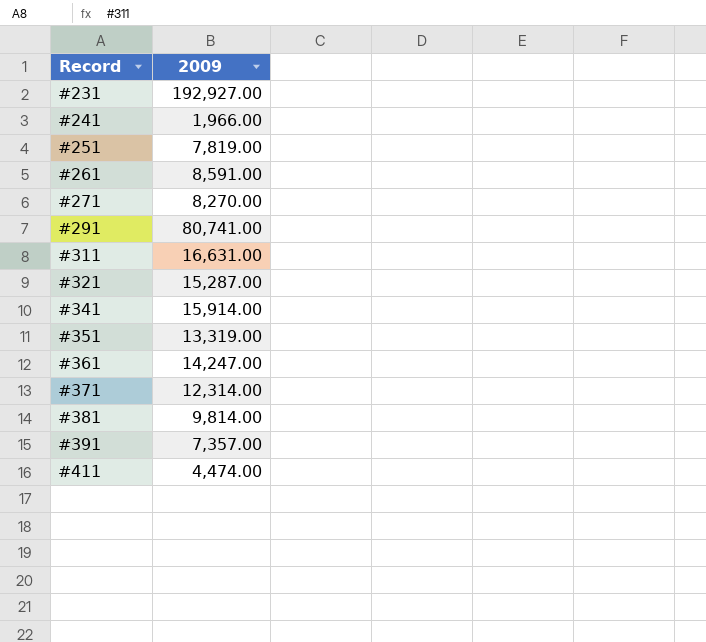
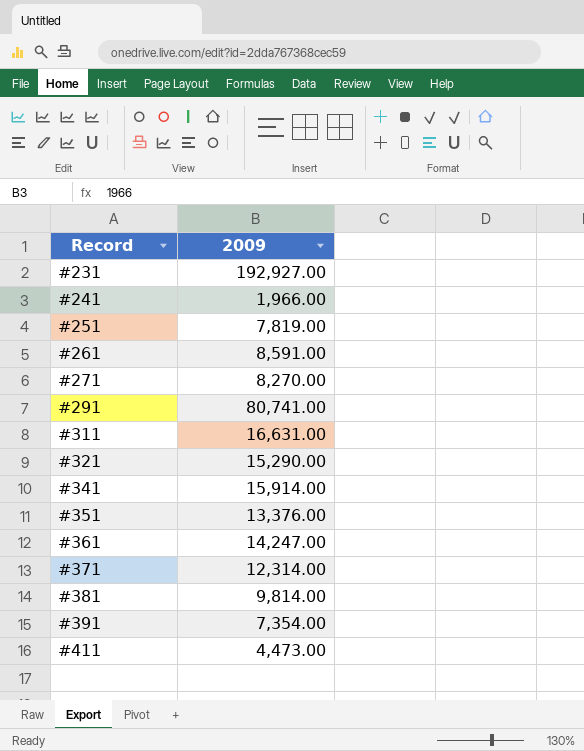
#321 | 2009: 15,287.00 -> 15,290.00
#351 | 2009: 13,319.00 -> 13,376.00
#391 | 2009: 7,357.00 -> 7,354.00
#411 | 2009: 4,474.00 -> 4,473.00

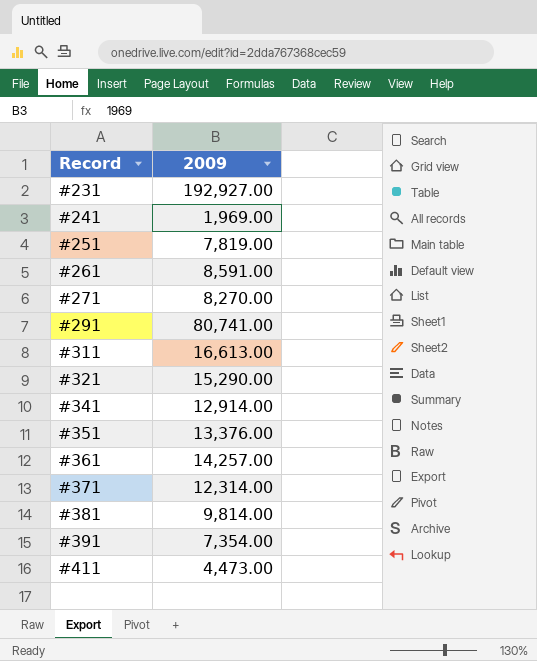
#241 | 2009: 1,966.00 -> 1,969.00
#311 | 2009: 16,631.00 -> 16,613.00
#341 | 2009: 15,914.00 -> 12,914.00
#361 | 2009: 14,247.00 -> 14,257.00

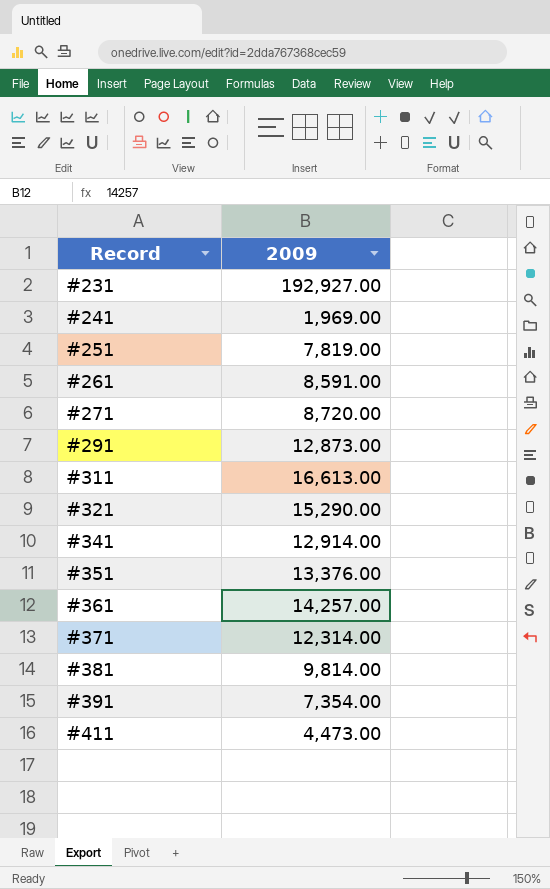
#271 | 2009: 8,270.00 -> 8,720.00
#291 | 2009: 80,741.00 -> 12,873.00

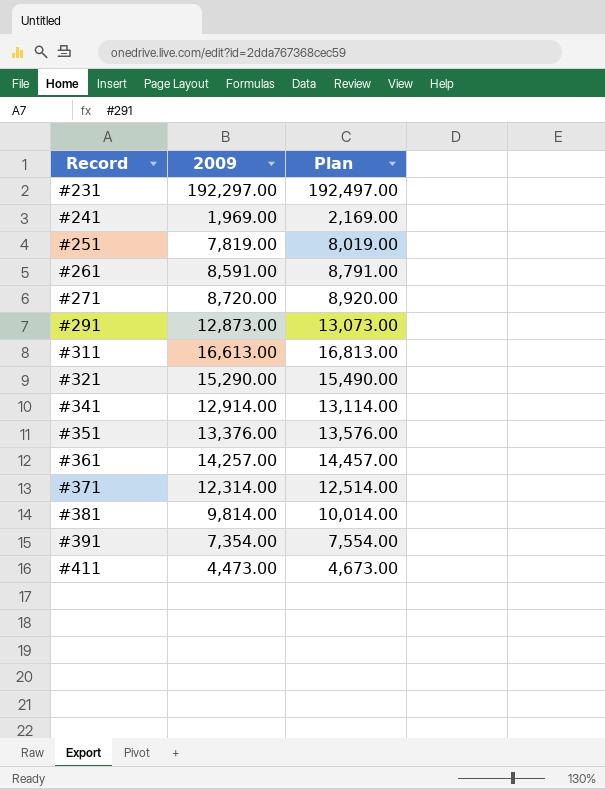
column Plan | formula: none -> [2009] + 200
#231 | 2009: 192,927.00 -> 192,297.00

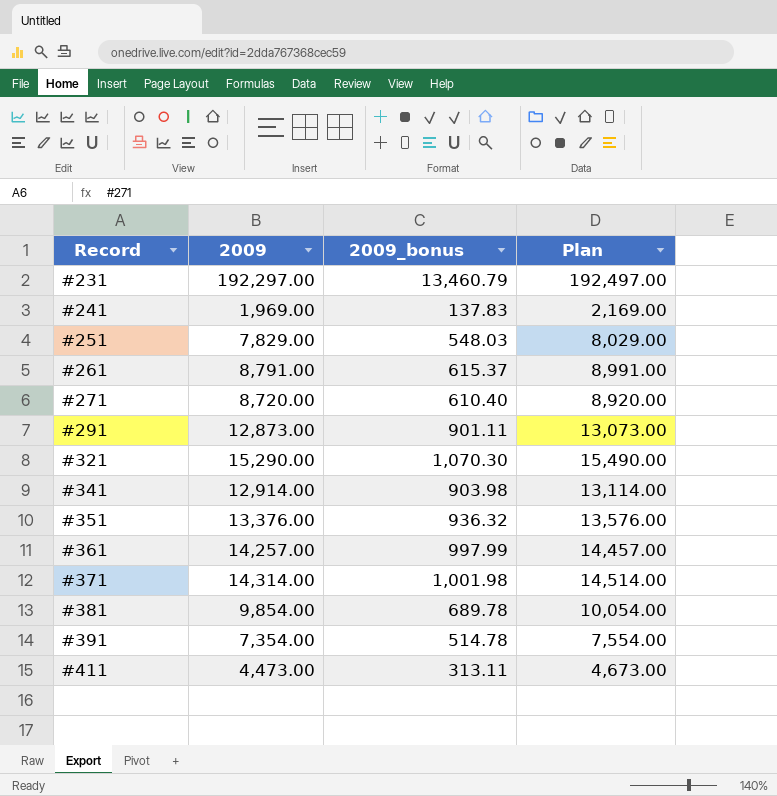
column 2009_bonus | formula: none -> [2009] * 0.07
row #311: 16,613.00 | 16,813.00 -> none
#251 | 2009: 7,819.00 -> 7,829.00
#251 | Plan: 8,019.00 -> 8,029.00
#261 | 2009: 8,591.00 -> 8,791.00
#261 | Plan: 8,791.00 -> 8,991.00
#371 | 2009: 12,314.00 -> 14,314.00
#371 | Plan: 12,514.00 -> 14,514.00
#381 | 2009: 9,814.00 -> 9,854.00
#381 | Plan: 10,014.00 -> 10,054.00

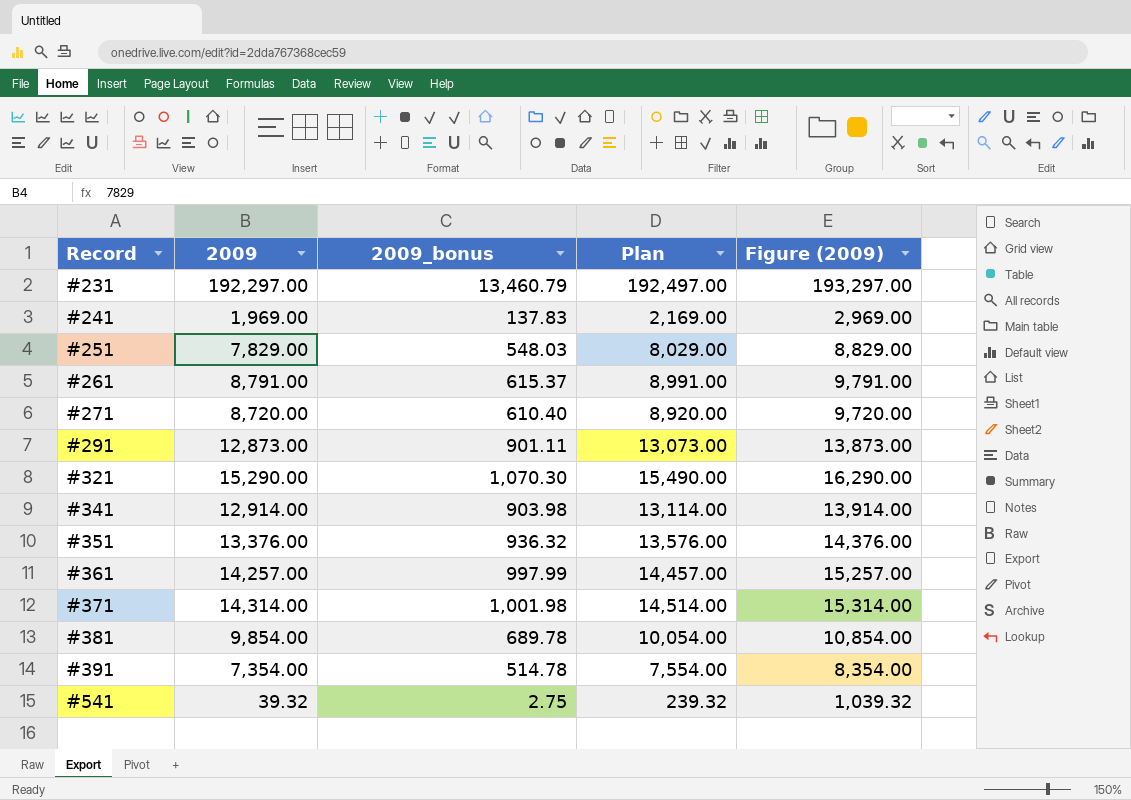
column Figure (2009) | formula: none -> [2009] + 1000
row #411: 4,473.00 | 313.11 | 4,673.00 -> none
row #541: none -> 39.32 | 2.75 | 239.32 | 1,039.32

